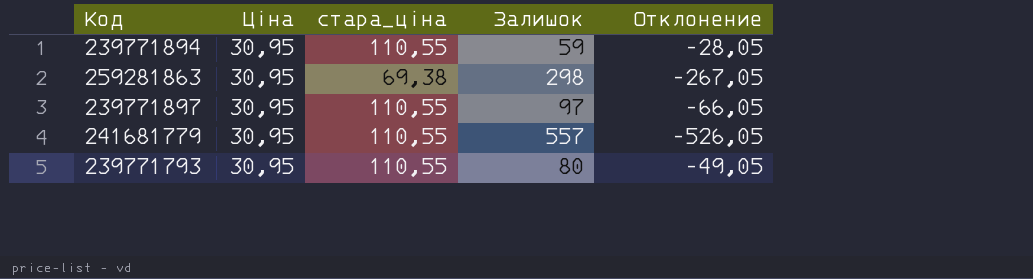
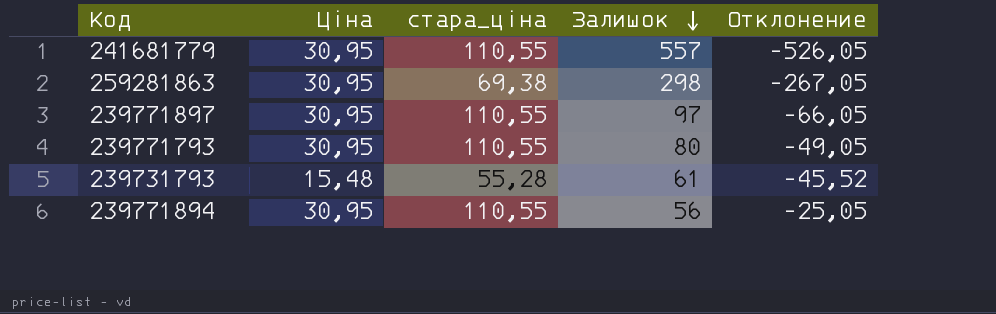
row order: none -> Залишок descending
row 239731793: none -> 15,48 | 55,28 | 61 | -45,52
239771894 | Залишок: 59 -> 56
239771894 | Отклонение: -28,05 -> -25,05

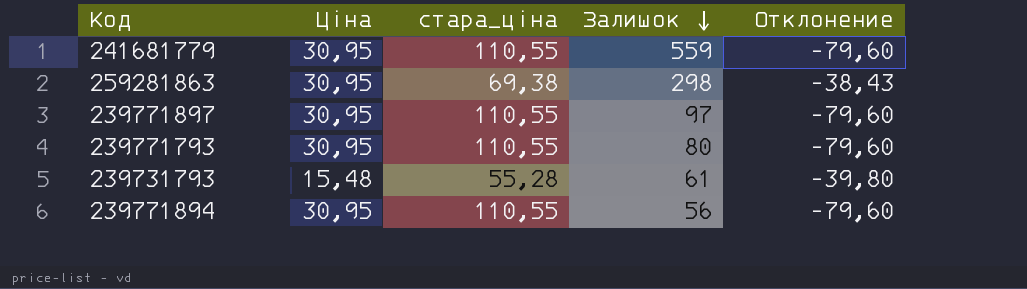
column Отклонение | formula: [Ціна] - [Залишок] -> [Ціна] - [стара_ціна]
241681779 | Залишок: 557 -> 559

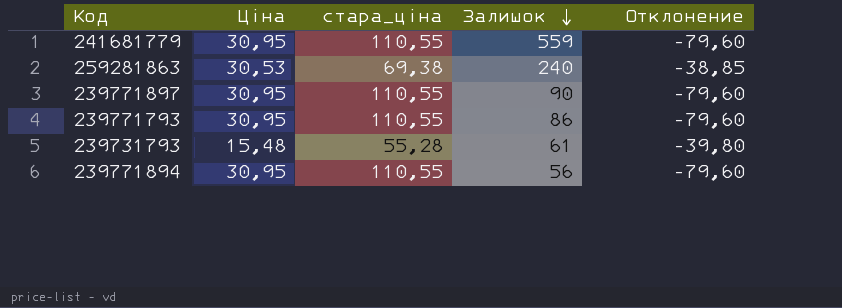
259281863 | Ціна: 30,95 -> 30,53
259281863 | Залишок: 298 -> 240
259281863 | Отклонение: -38,43 -> -38,85
239771897 | Залишок: 97 -> 90
239771793 | Залишок: 80 -> 86

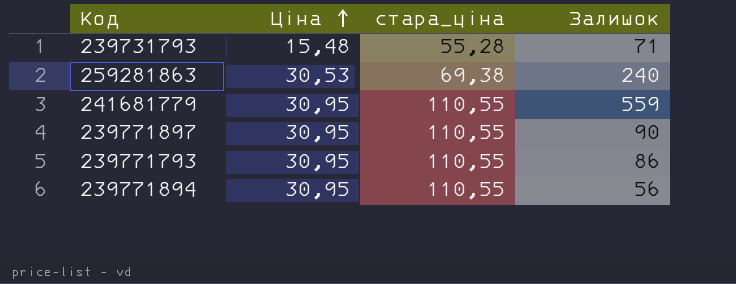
row order: Залишок descending -> Ціна ascending
column Отклонение | formula: [Ціна] - [стара_ціна] -> none
239731793 | Залишок: 61 -> 71

